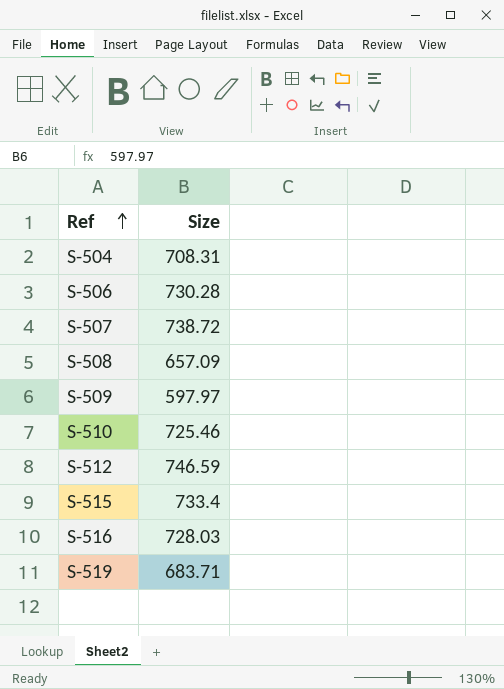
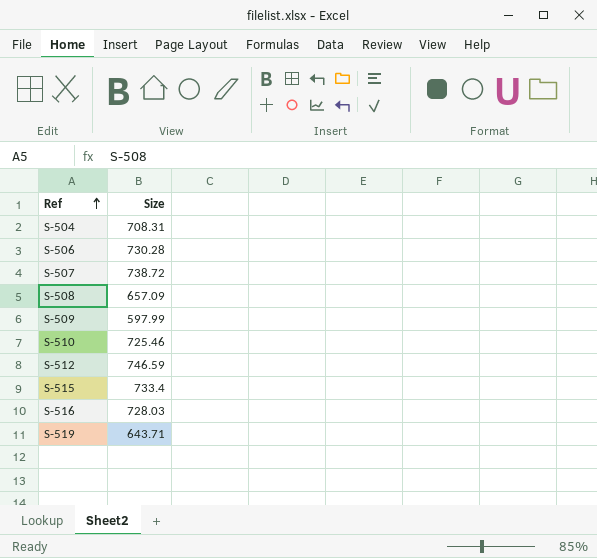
S-509 | Size: 597.97 -> 597.99
S-519 | Size: 683.71 -> 643.71

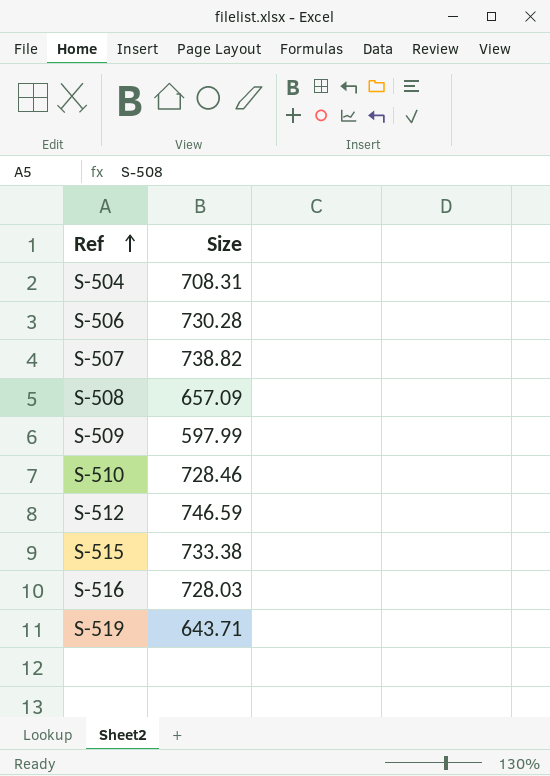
S-507 | Size: 738.72 -> 738.82
S-510 | Size: 725.46 -> 728.46
S-515 | Size: 733.4 -> 733.38

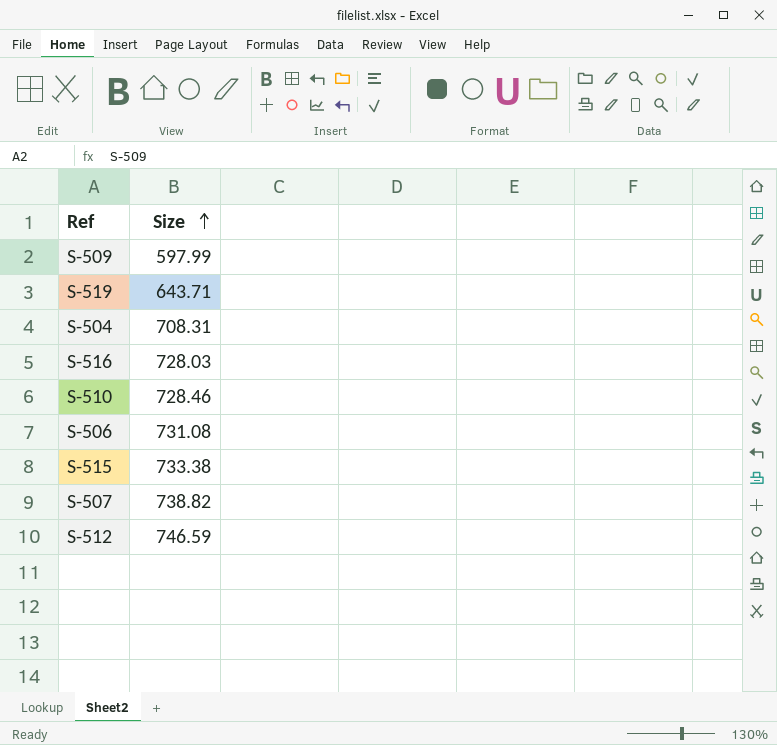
row order: Ref ascending -> Size ascending
row S-508: 657.09 -> none
S-506 | Size: 730.28 -> 731.08

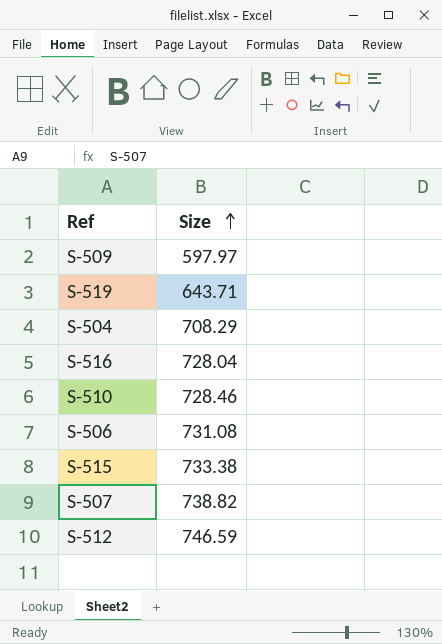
S-509 | Size: 597.99 -> 597.97
S-504 | Size: 708.31 -> 708.29
S-516 | Size: 728.03 -> 728.04

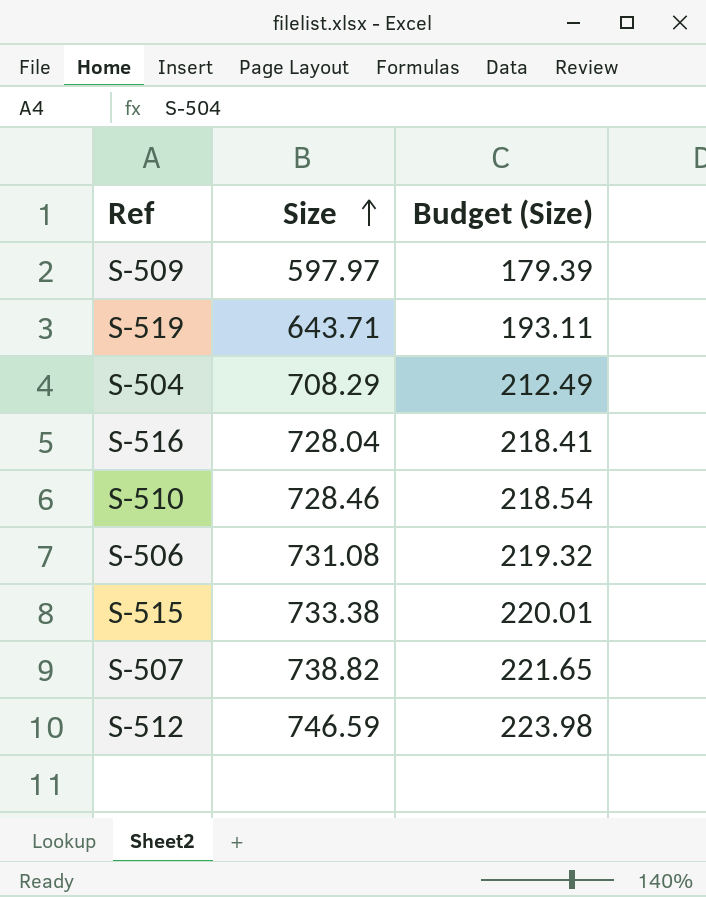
column Budget (Size) | formula: none -> [Size] * 0.3

